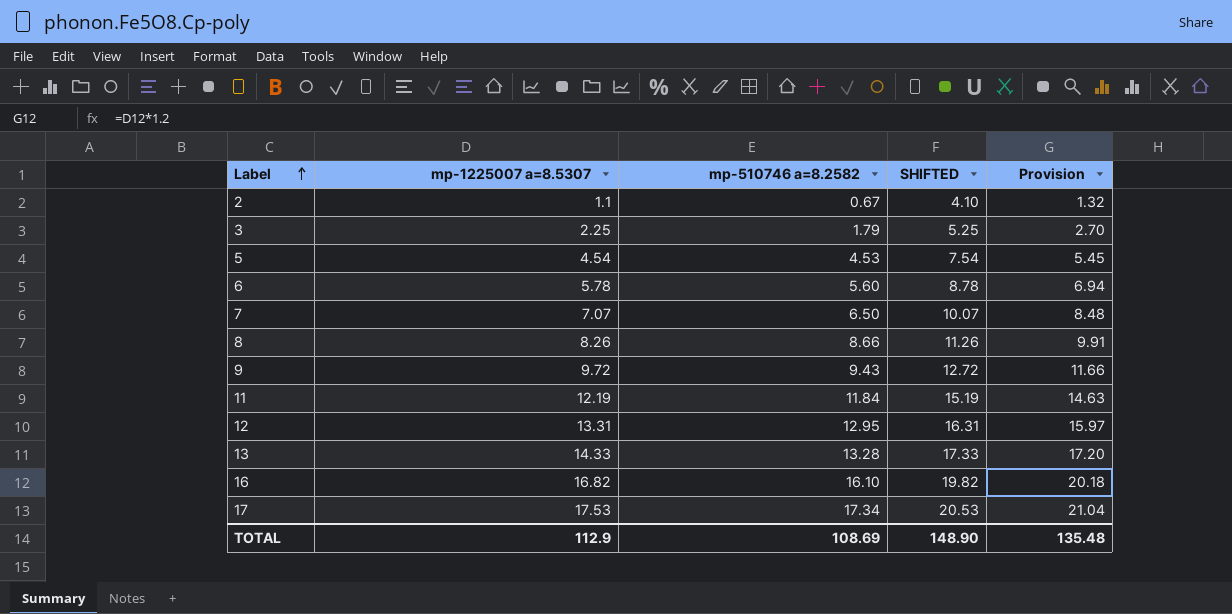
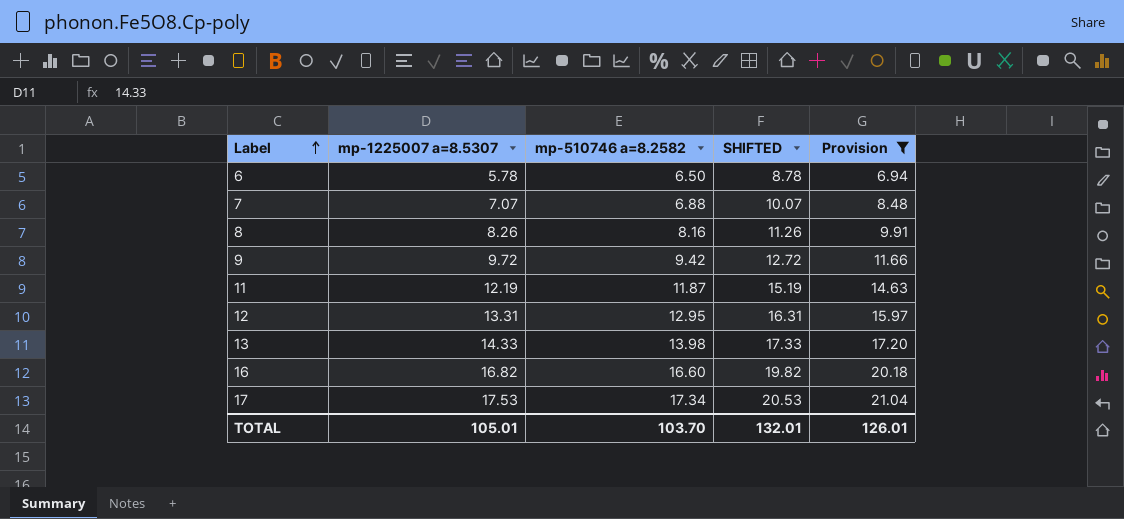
filter: none -> Provision >= 6.94
6 | mp-510746 a=8.2582: 5.60 -> 6.50
7 | mp-510746 a=8.2582: 6.50 -> 6.88
8 | mp-510746 a=8.2582: 8.66 -> 8.16
9 | mp-510746 a=8.2582: 9.43 -> 9.42
11 | mp-510746 a=8.2582: 11.84 -> 11.87
13 | mp-510746 a=8.2582: 13.28 -> 13.98
16 | mp-510746 a=8.2582: 16.10 -> 16.60
TOTAL | mp-1225007 a=8.5307: 112.9 -> 105.01
TOTAL | mp-510746 a=8.2582: 108.69 -> 103.70
TOTAL | SHIFTED: 148.90 -> 132.01
TOTAL | Provision: 135.48 -> 126.01

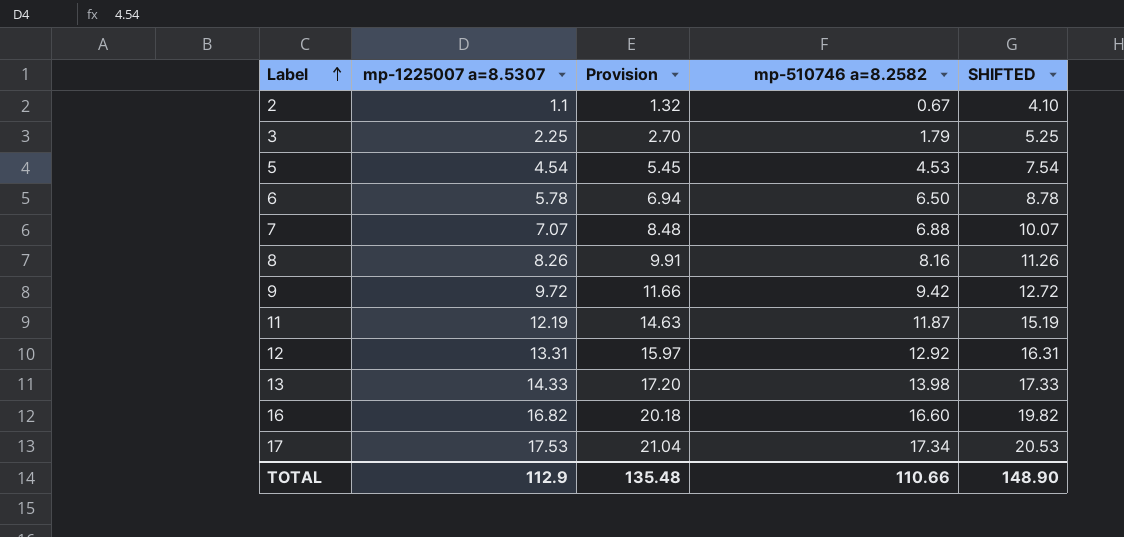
filter: Provision >= 6.94 -> none
column Provision | position: 5 -> 3
12 | mp-510746 a=8.2582: 12.95 -> 12.92
TOTAL | mp-1225007 a=8.5307: 105.01 -> 112.9
TOTAL | Provision: 126.01 -> 135.48
TOTAL | mp-510746 a=8.2582: 103.70 -> 110.66
TOTAL | SHIFTED: 132.01 -> 148.90

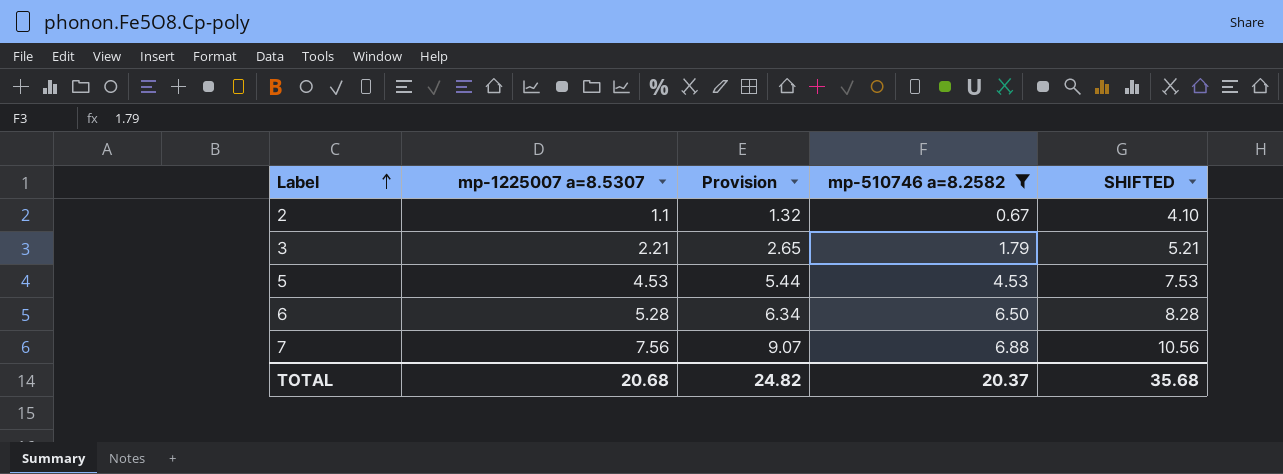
filter: none -> mp-510746 a=8.2582 <= 6.88
3 | mp-1225007 a=8.5307: 2.25 -> 2.21
3 | Provision: 2.70 -> 2.65
3 | SHIFTED: 5.25 -> 5.21
5 | mp-1225007 a=8.5307: 4.54 -> 4.53
5 | Provision: 5.45 -> 5.44
5 | SHIFTED: 7.54 -> 7.53
6 | mp-1225007 a=8.5307: 5.78 -> 5.28
6 | Provision: 6.94 -> 6.34
6 | SHIFTED: 8.78 -> 8.28
7 | mp-1225007 a=8.5307: 7.07 -> 7.56
7 | Provision: 8.48 -> 9.07
7 | SHIFTED: 10.07 -> 10.56
TOTAL | mp-1225007 a=8.5307: 112.9 -> 20.68
TOTAL | Provision: 135.48 -> 24.82
TOTAL | mp-510746 a=8.2582: 110.66 -> 20.37
TOTAL | SHIFTED: 148.90 -> 35.68

